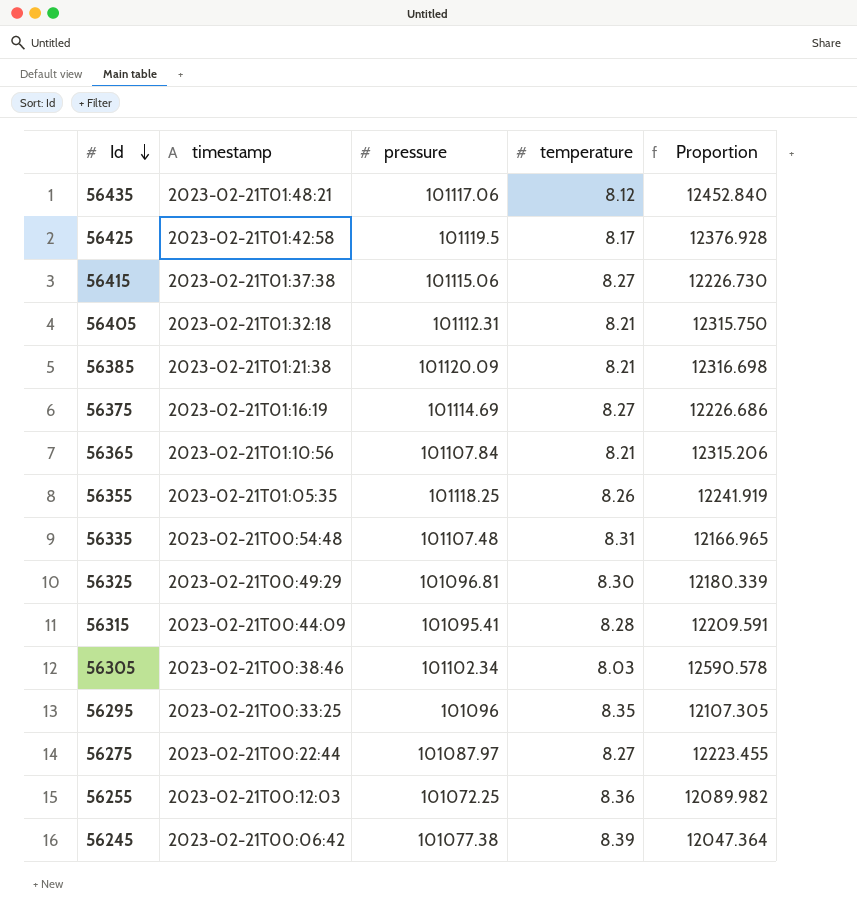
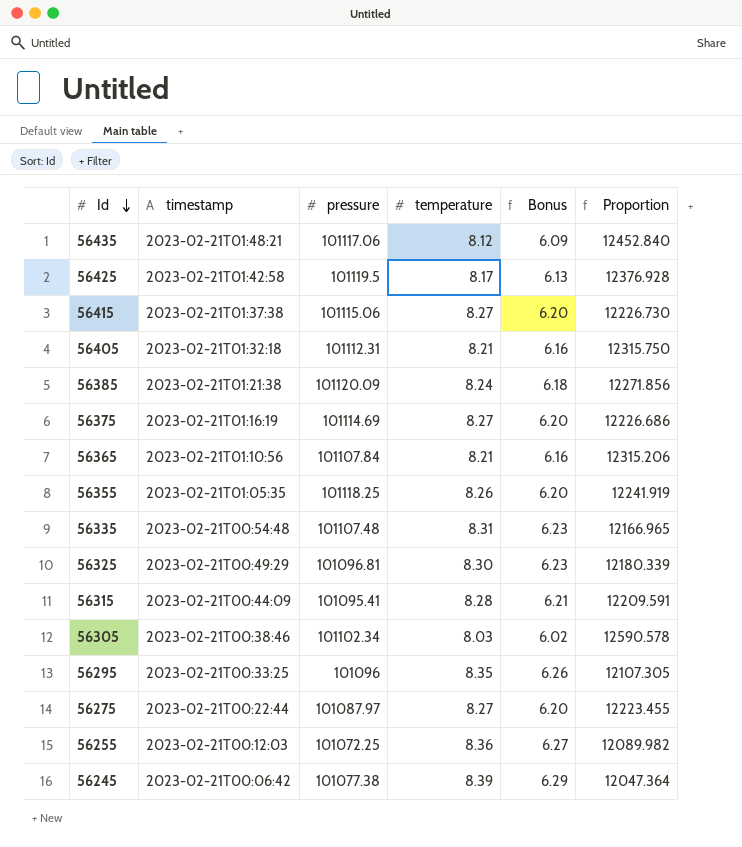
column Bonus | formula: none -> [temperature] * 0.75
56385 | temperature: 8.21 -> 8.24
56385 | Proportion: 12316.698 -> 12271.856

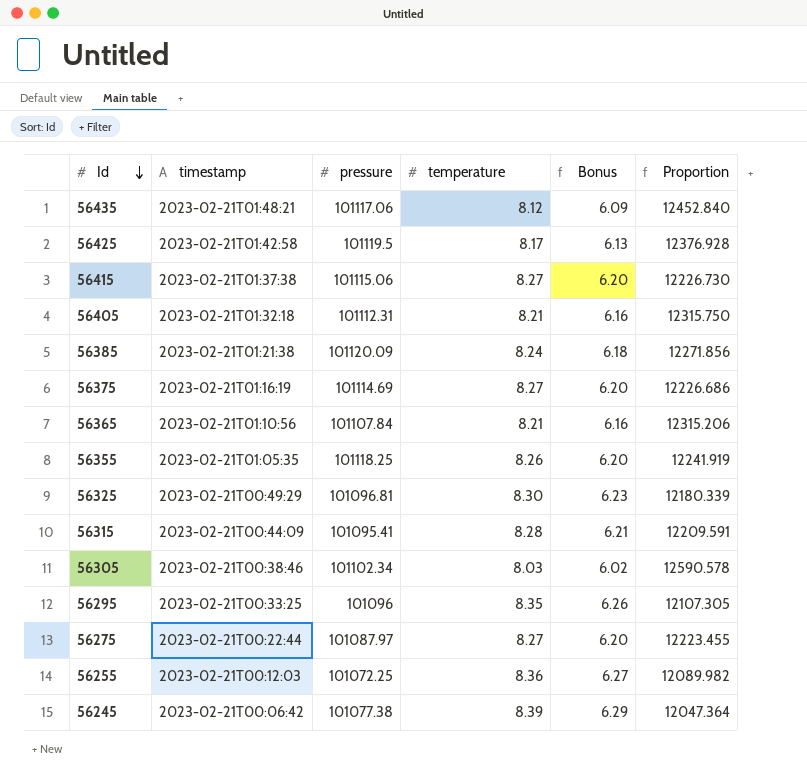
row 56335: 2023-02-21T00:54:48 | 101107.48 | 8.31 | 6.23 | 12166.965 -> none

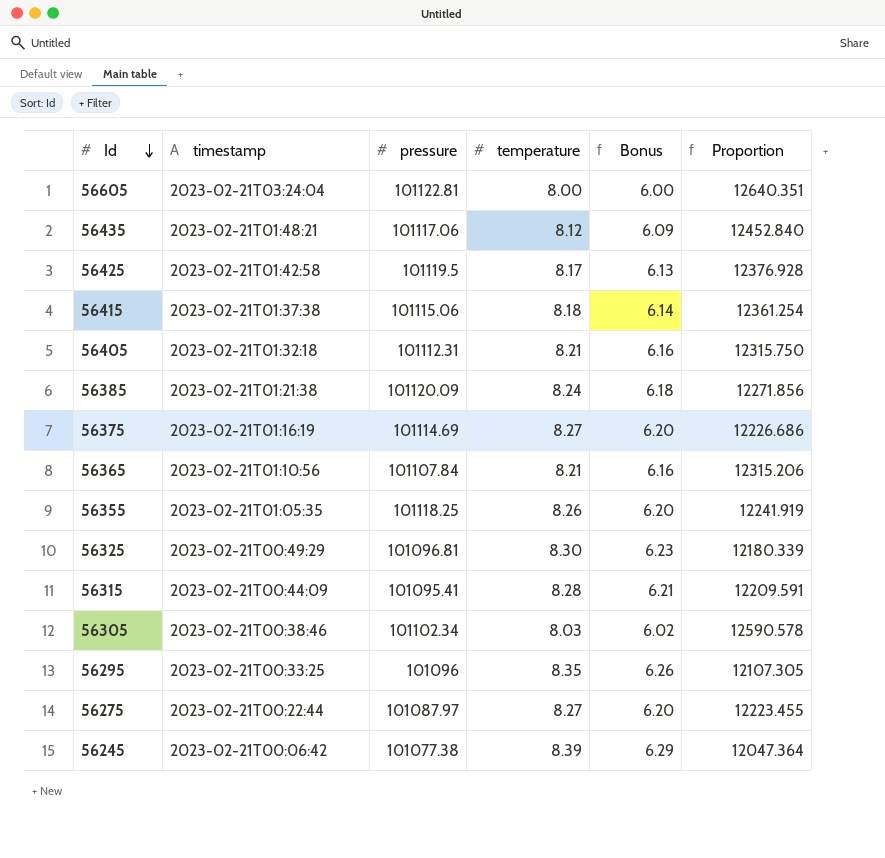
row 56255: 2023-02-21T00:12:03 | 101072.25 | 8.36 | 6.27 | 12089.982 -> none
row 56605: none -> 2023-02-21T03:24:04 | 101122.81 | 8.00 | 6.00 | 12640.351
56415 | temperature: 8.27 -> 8.18
56415 | Bonus: 6.20 -> 6.14
56415 | Proportion: 12226.730 -> 12361.254

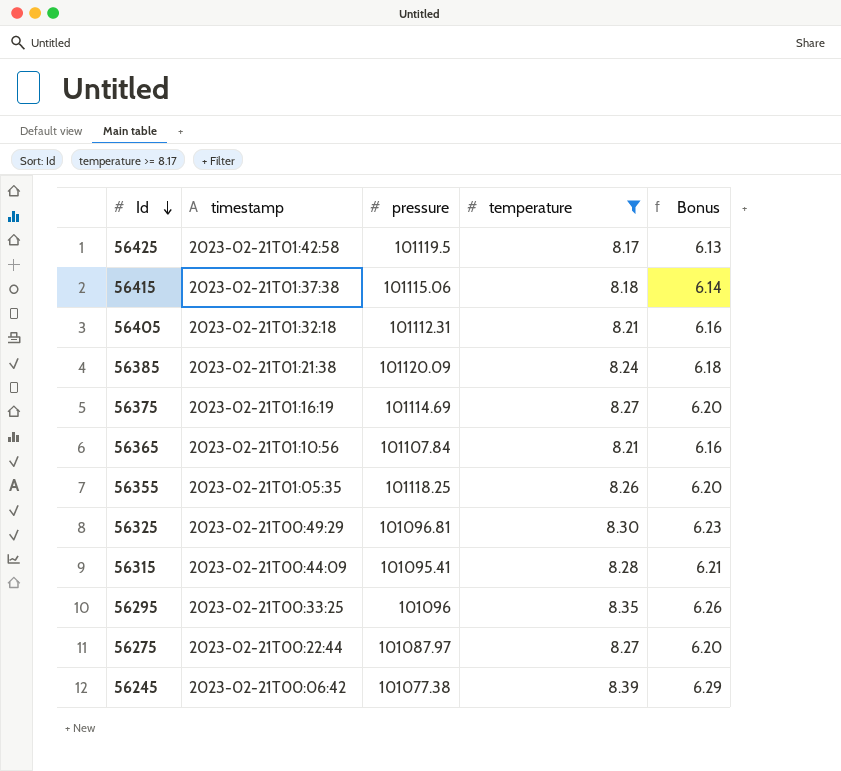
filter: none -> temperature >= 8.17
column Proportion | formula: [pressure] / [temperature] -> none

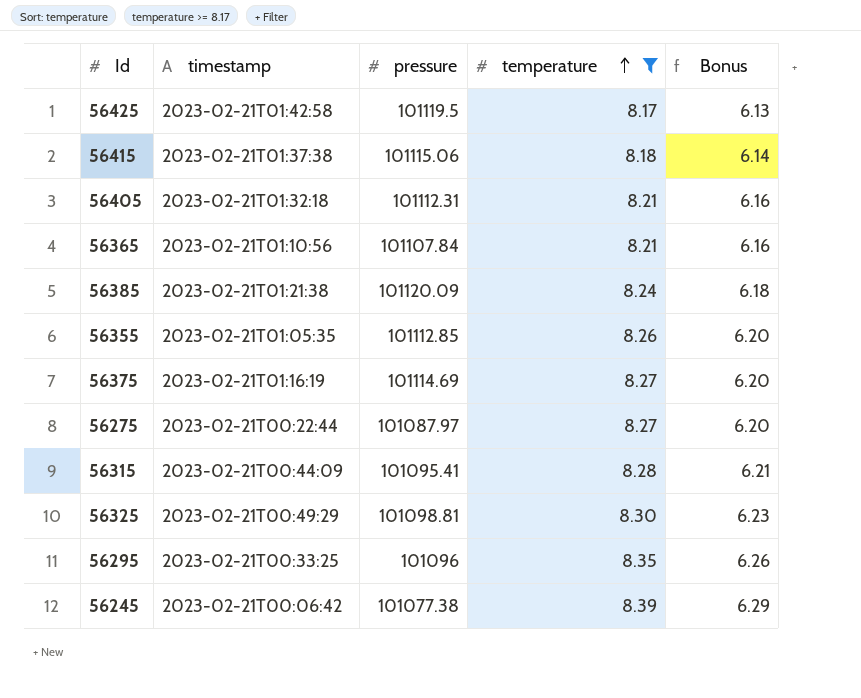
row order: Id descending -> temperature ascending
56355 | pressure: 101118.25 -> 101112.85
56325 | pressure: 101096.81 -> 101098.81

